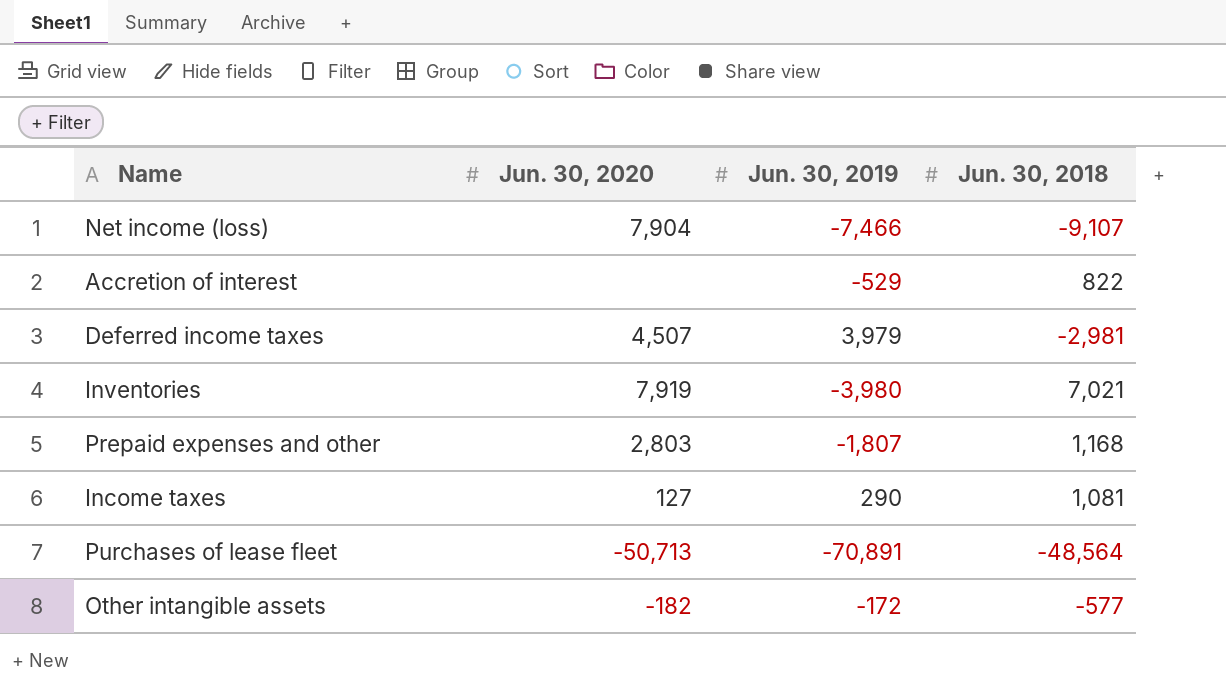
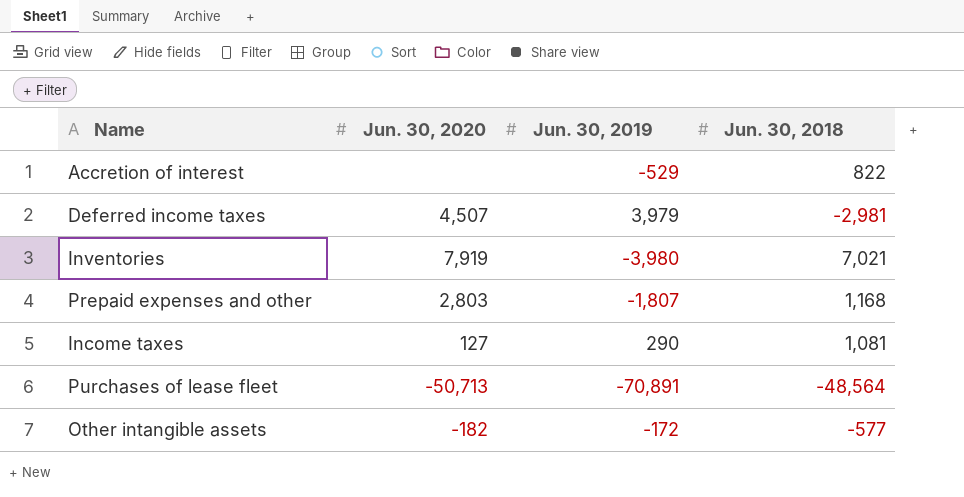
row Net income (loss): 7,904 | -7,466 | -9,107 -> none

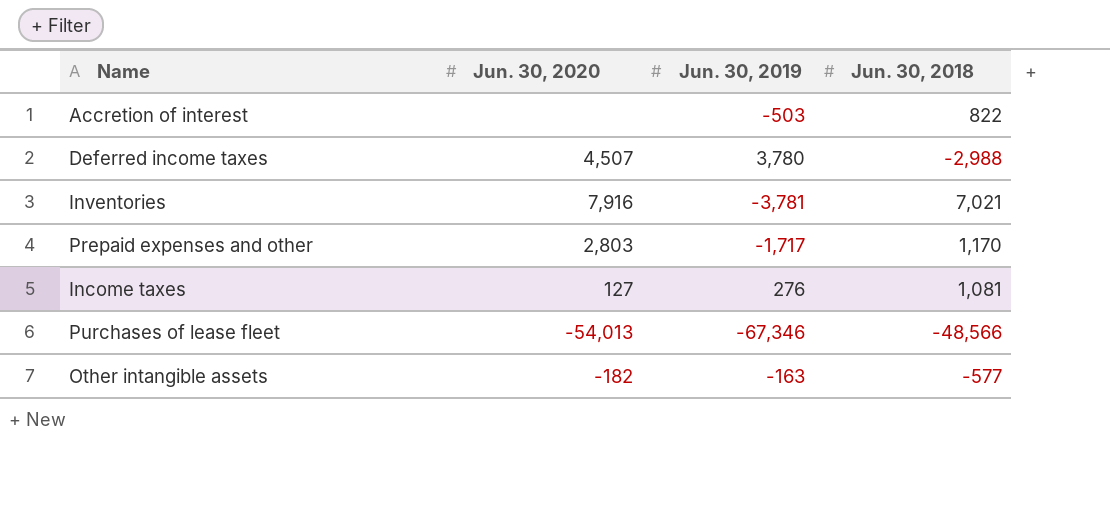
Accretion of interest | Jun. 30, 2019: -529 -> -503
Deferred income taxes | Jun. 30, 2019: 3,979 -> 3,780
Deferred income taxes | Jun. 30, 2018: -2,981 -> -2,988
Inventories | Jun. 30, 2020: 7,919 -> 7,916
Inventories | Jun. 30, 2019: -3,980 -> -3,781
Prepaid expenses and other | Jun. 30, 2019: -1,807 -> -1,717
Prepaid expenses and other | Jun. 30, 2018: 1,168 -> 1,170
Income taxes | Jun. 30, 2019: 290 -> 276
Purchases of lease fleet | Jun. 30, 2020: -50,713 -> -54,013
Purchases of lease fleet | Jun. 30, 2019: -70,891 -> -67,346
Purchases of lease fleet | Jun. 30, 2018: -48,564 -> -48,566
Other intangible assets | Jun. 30, 2019: -172 -> -163

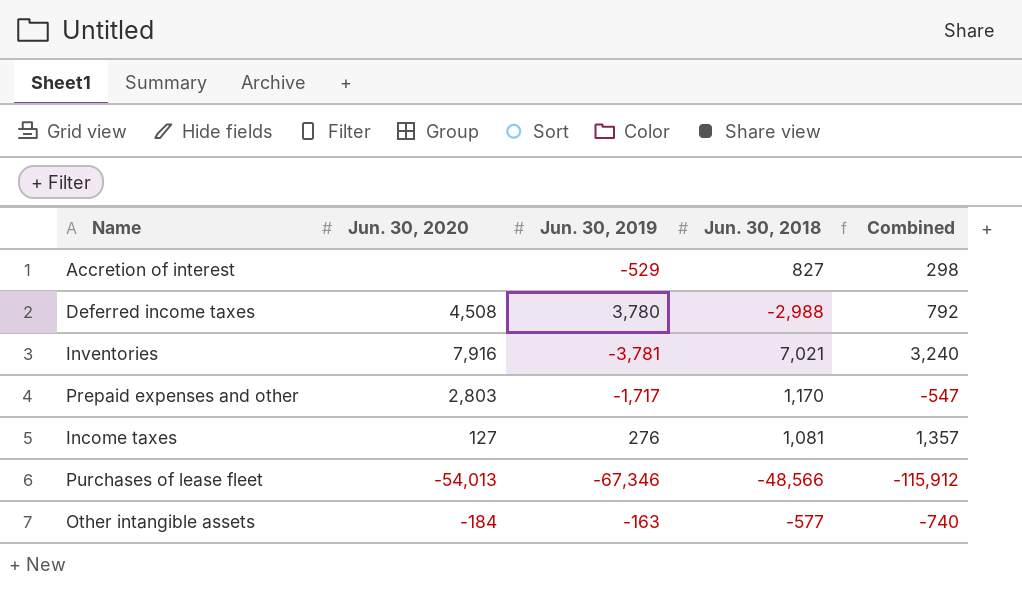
column Combined | formula: none -> [Jun. 30, 2019] + [Jun. 30, 2018]
Accretion of interest | Jun. 30, 2019: -503 -> -529
Accretion of interest | Jun. 30, 2018: 822 -> 827
Deferred income taxes | Jun. 30, 2020: 4,507 -> 4,508
Other intangible assets | Jun. 30, 2020: -182 -> -184

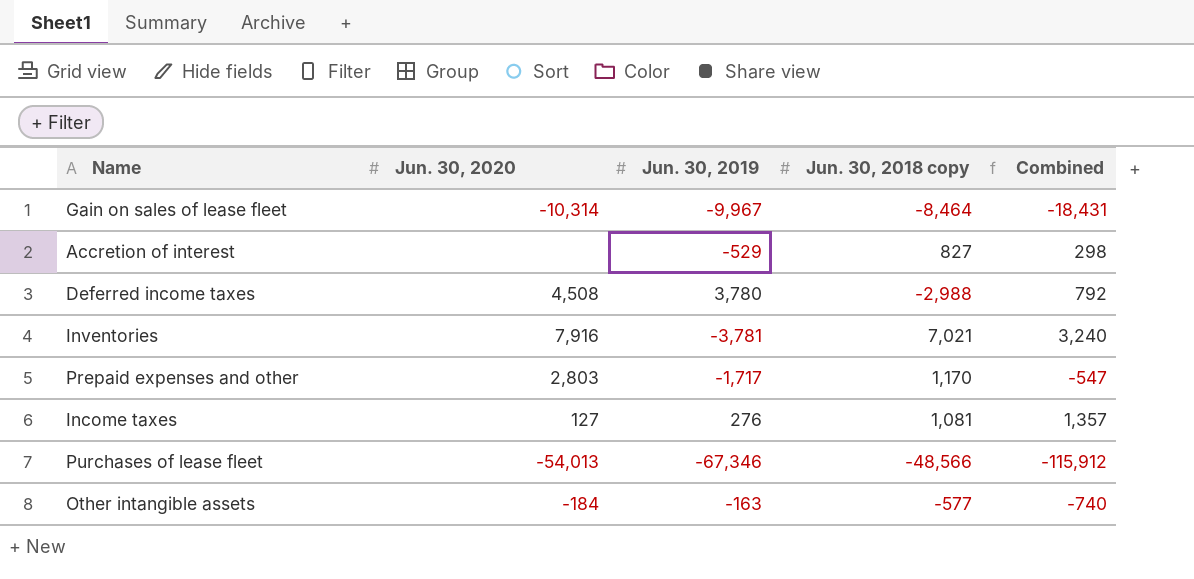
column name: Jun. 30, 2018 -> Jun. 30, 2018 copy
row Gain on sales of lease fleet: none -> -10,314 | -9,967 | -8,464 | -18,431

